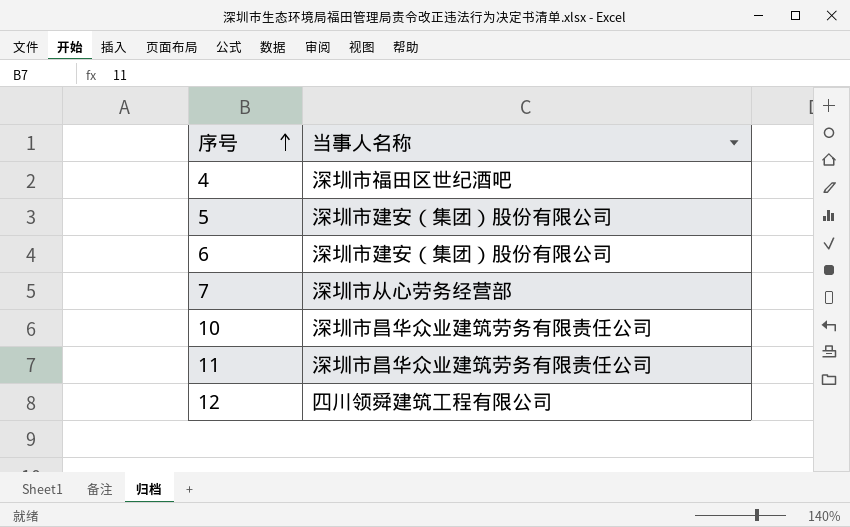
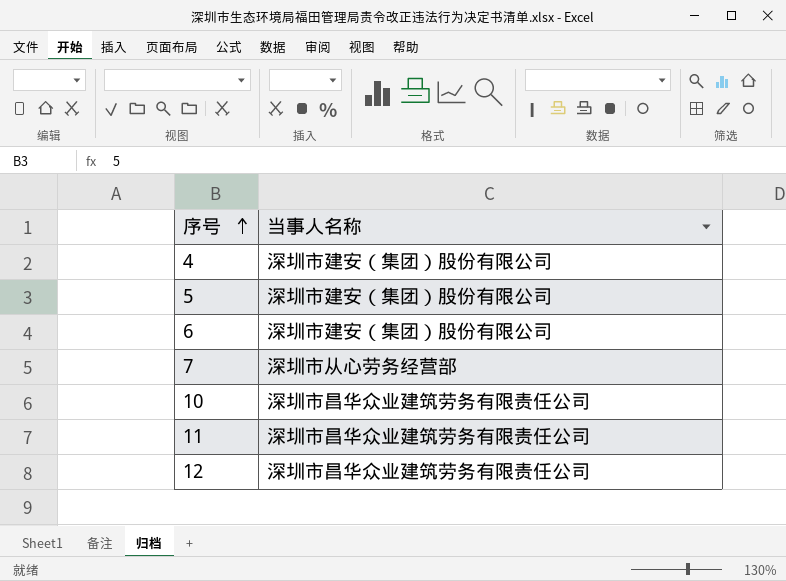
4 | 当事人名称: 深圳市福田区世纪酒吧 -> 深圳市建安（集团）股份有限公司
12 | 当事人名称: 四川领舜建筑工程有限公司 -> 深圳市昌华众业建筑劳务有限责任公司

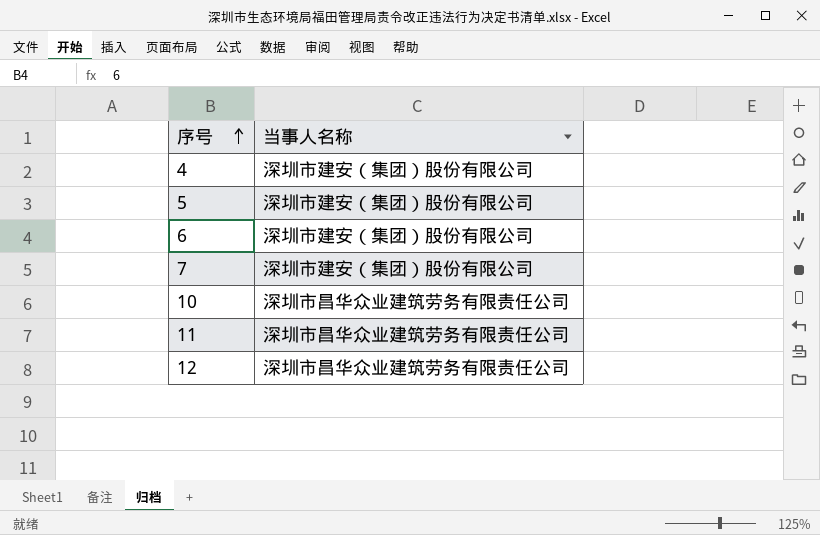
7 | 当事人名称: 深圳市从心劳务经营部 -> 深圳市建安（集团）股份有限公司

